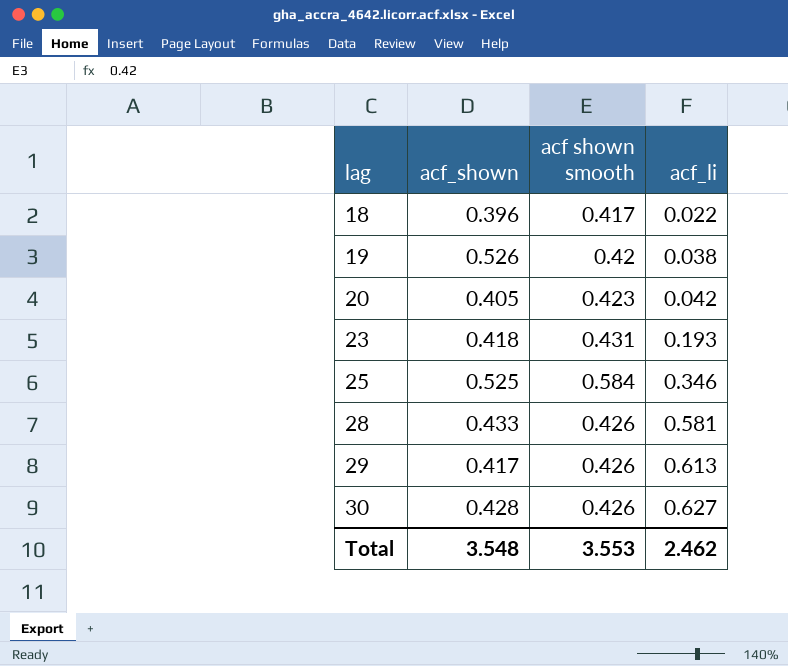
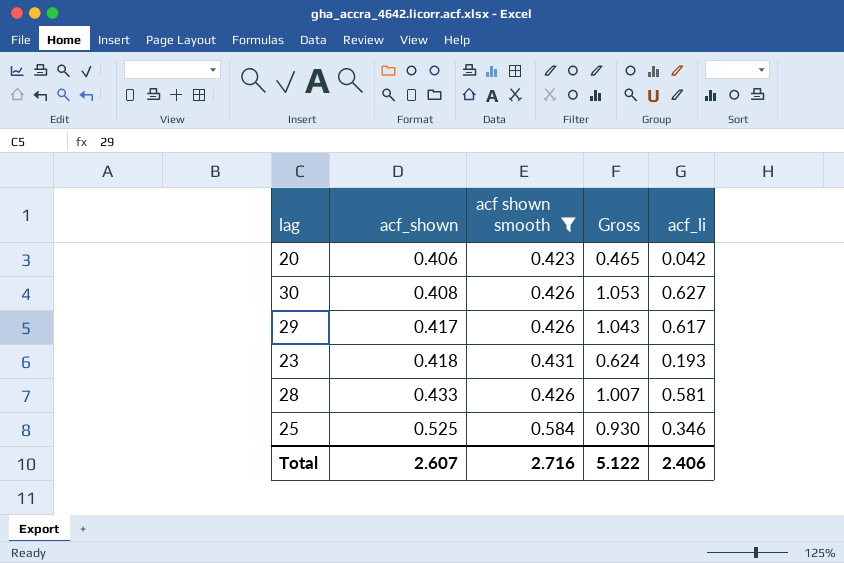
filter: none -> acf shown smooth >= 0.423
row order: lag ascending -> acf_shown ascending
column Gross | formula: none -> [acf shown smooth] + [acf_li]
20 | acf_shown: 0.405 -> 0.406
30 | acf_shown: 0.428 -> 0.408
29 | acf_li: 0.613 -> 0.617
Total | acf_shown: 3.548 -> 2.607
Total | acf shown smooth: 3.553 -> 2.716
Total | acf_li: 2.462 -> 2.406

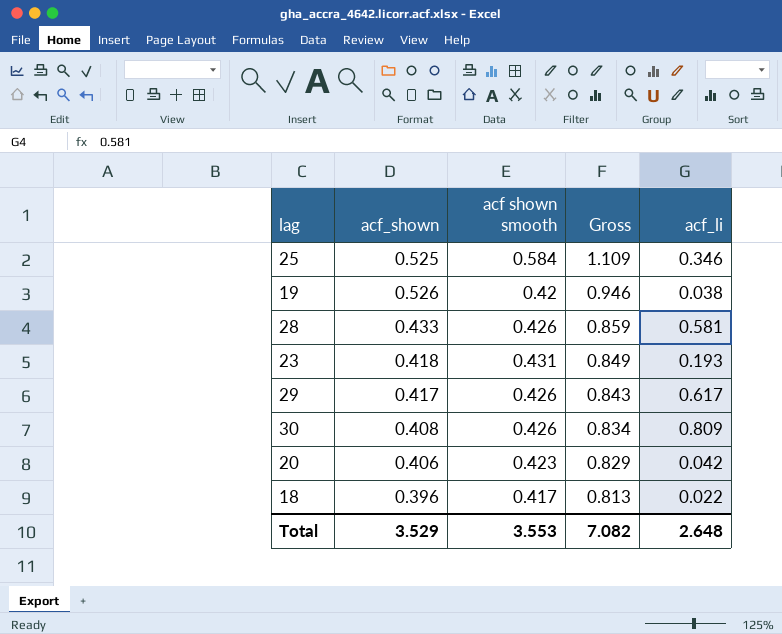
filter: acf shown smooth >= 0.423 -> none
row order: acf_shown ascending -> Gross descending
column Gross | formula: [acf shown smooth] + [acf_li] -> [acf_shown] + [acf shown smooth]
30 | acf_li: 0.627 -> 0.809
Total | acf_shown: 2.607 -> 3.529
Total | acf shown smooth: 2.716 -> 3.553
Total | Gross: 5.122 -> 7.082
Total | acf_li: 2.406 -> 2.648

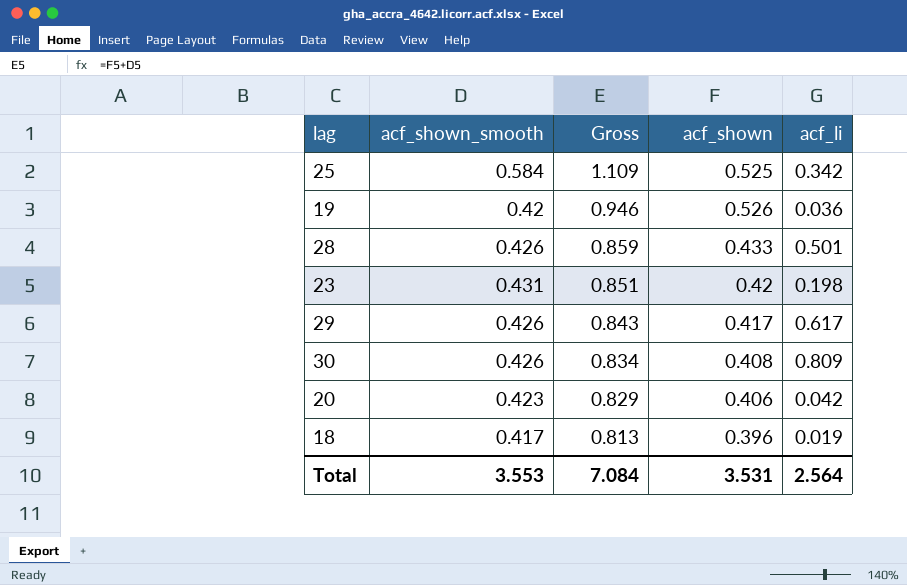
column name: acf shown smooth -> acf_shown_smooth
column acf_shown | position: 2 -> 4
25 | acf_li: 0.346 -> 0.342
19 | acf_li: 0.038 -> 0.036
28 | acf_li: 0.581 -> 0.501
23 | Gross: 0.849 -> 0.851
23 | acf_shown: 0.418 -> 0.42
23 | acf_li: 0.193 -> 0.198
18 | acf_li: 0.022 -> 0.019
Total | Gross: 7.082 -> 7.084
Total | acf_shown: 3.529 -> 3.531
Total | acf_li: 2.648 -> 2.564

